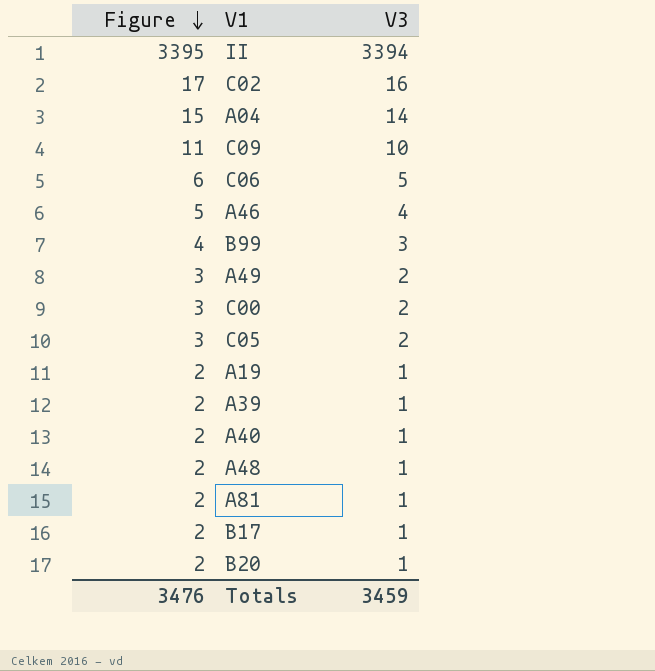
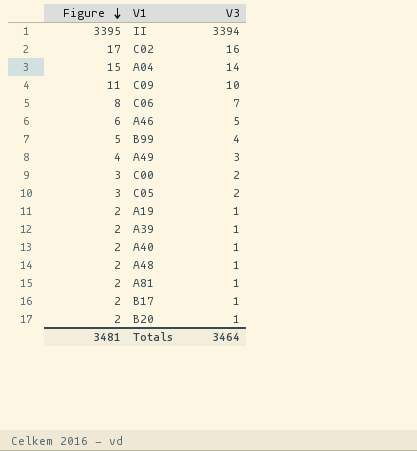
C06 | Figure: 6 -> 8
C06 | V3: 5 -> 7
A46 | Figure: 5 -> 6
A46 | V3: 4 -> 5
B99 | Figure: 4 -> 5
B99 | V3: 3 -> 4
A49 | Figure: 3 -> 4
A49 | V3: 2 -> 3
Totals | Figure: 3476 -> 3481
Totals | V3: 3459 -> 3464

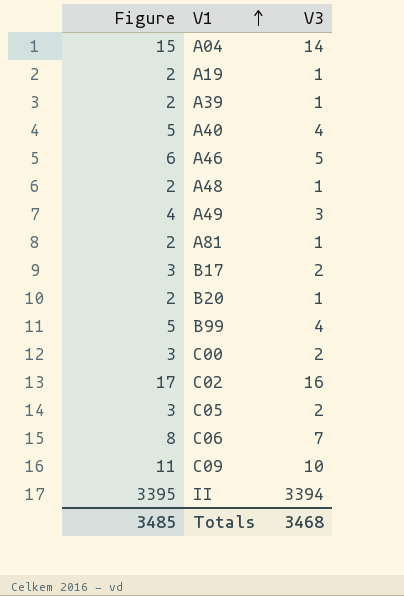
row order: Figure descending -> V1 ascending
A40 | Figure: 2 -> 5
A40 | V3: 1 -> 4
B17 | Figure: 2 -> 3
B17 | V3: 1 -> 2
Totals | Figure: 3481 -> 3485
Totals | V3: 3464 -> 3468

